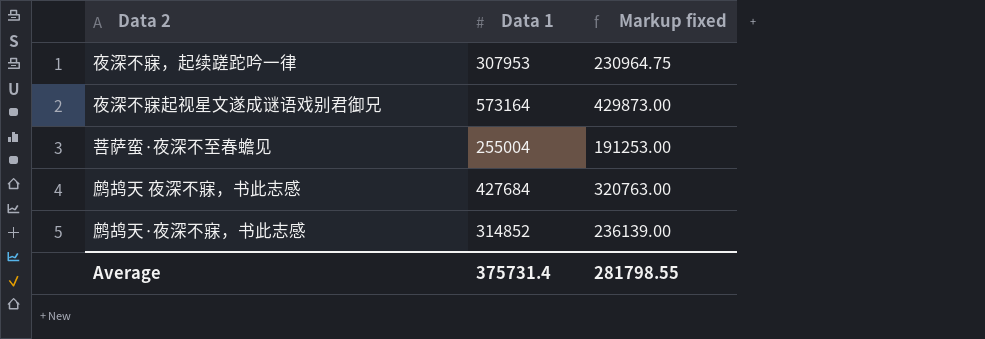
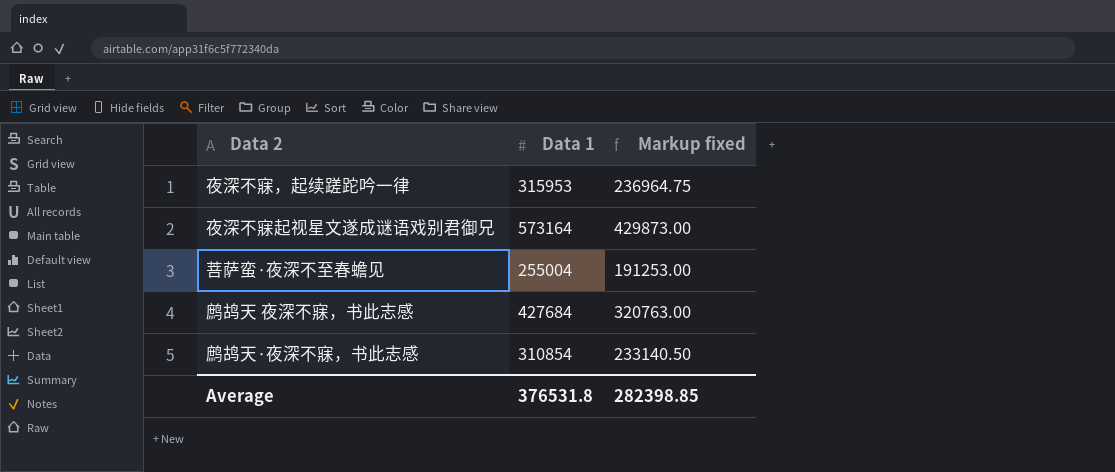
夜深不寐，起续蹉跎吟一律 | Data 1: 307953 -> 315953
夜深不寐，起续蹉跎吟一律 | Markup fixed: 230964.75 -> 236964.75
鹧鸪天·夜深不寐，书此志感 | Data 1: 314852 -> 310854
鹧鸪天·夜深不寐，书此志感 | Markup fixed: 236139.00 -> 233140.50
Average | Data 1: 375731.4 -> 376531.8
Average | Markup fixed: 281798.55 -> 282398.85

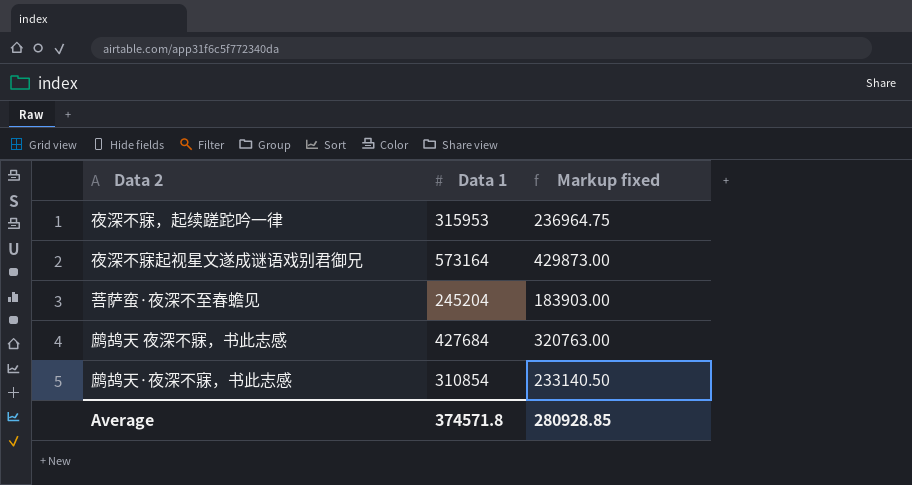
菩萨蛮·夜深不至春蟾见 | Data 1: 255004 -> 245204
菩萨蛮·夜深不至春蟾见 | Markup fixed: 191253.00 -> 183903.00
Average | Data 1: 376531.8 -> 374571.8
Average | Markup fixed: 282398.85 -> 280928.85

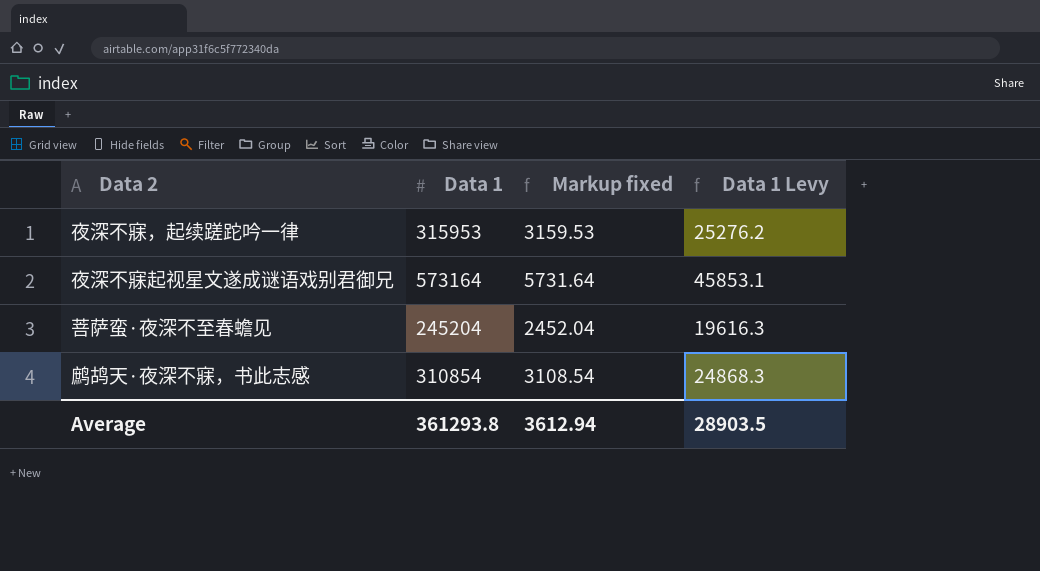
column Markup fixed | formula: [Data 1] * 0.75 -> [Data 1] * 0.01
column Data 1 Levy | formula: none -> [Data 1] * 0.08
row 鹧鸪天 夜深不寐，书此志感: 427684 | 320763.00 -> none
Average | Data 1: 374571.8 -> 361293.8
Average | Markup fixed: 280928.85 -> 3612.94

